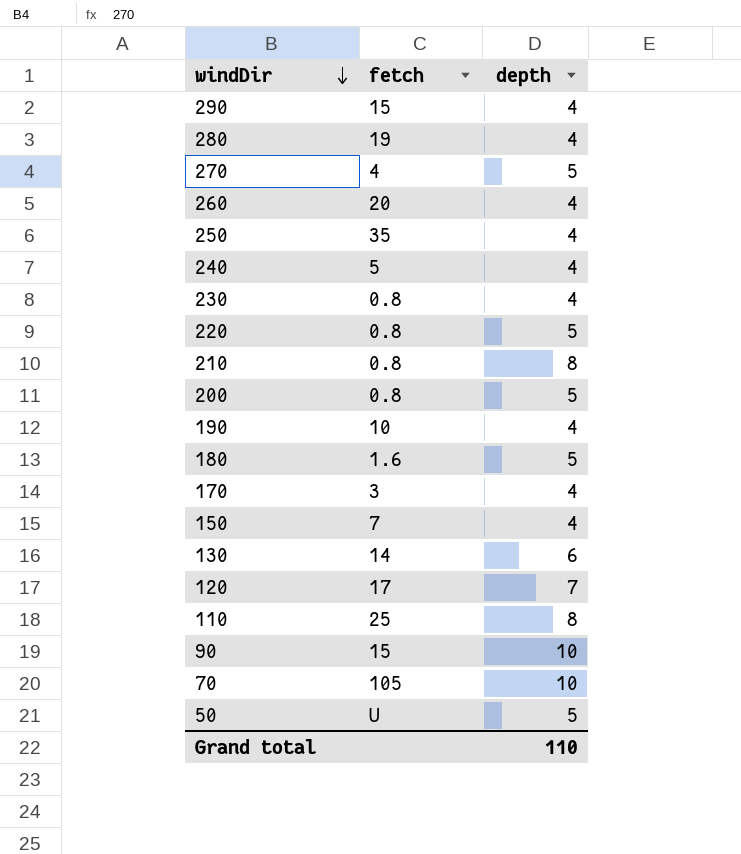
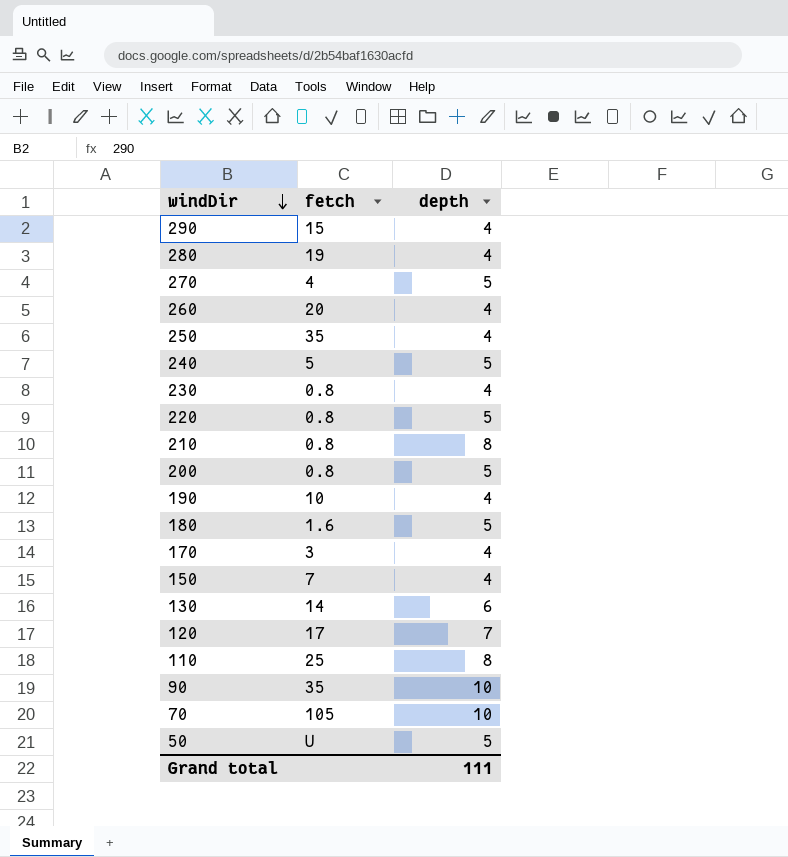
240 | depth: 4 -> 5
90 | fetch: 15 -> 35
Grand total | depth: 110 -> 111

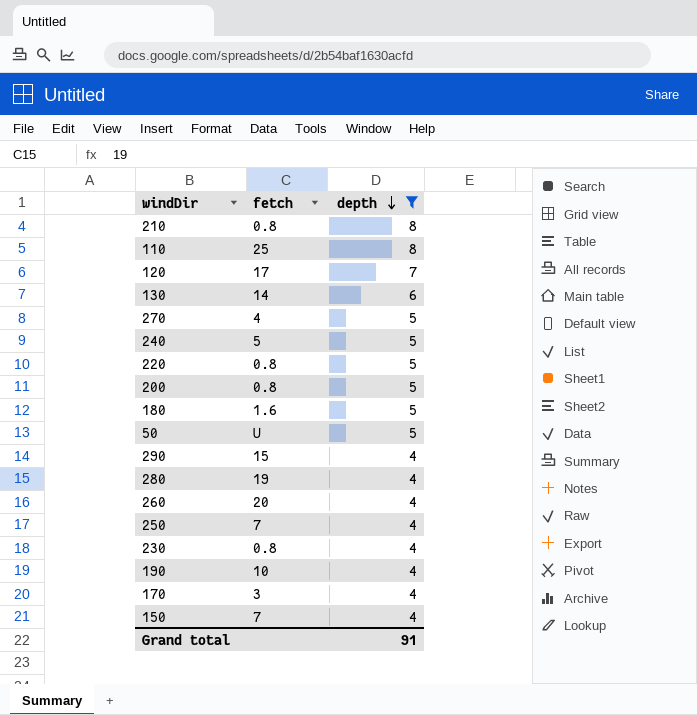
filter: none -> depth != 10
row order: windDir descending -> depth descending
250 | fetch: 35 -> 7
Grand total | depth: 111 -> 91

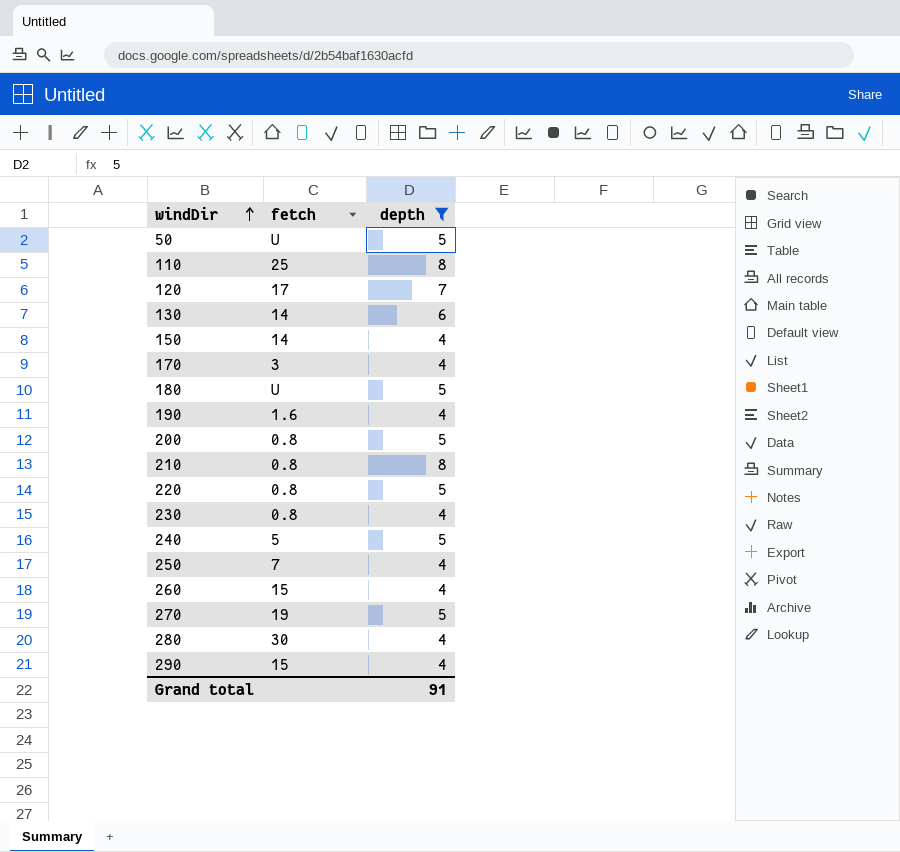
row order: depth descending -> windDir ascending
150 | fetch: 7 -> 14
180 | fetch: 1.6 -> U
190 | fetch: 10 -> 1.6
260 | fetch: 20 -> 15
270 | fetch: 4 -> 19
280 | fetch: 19 -> 30

